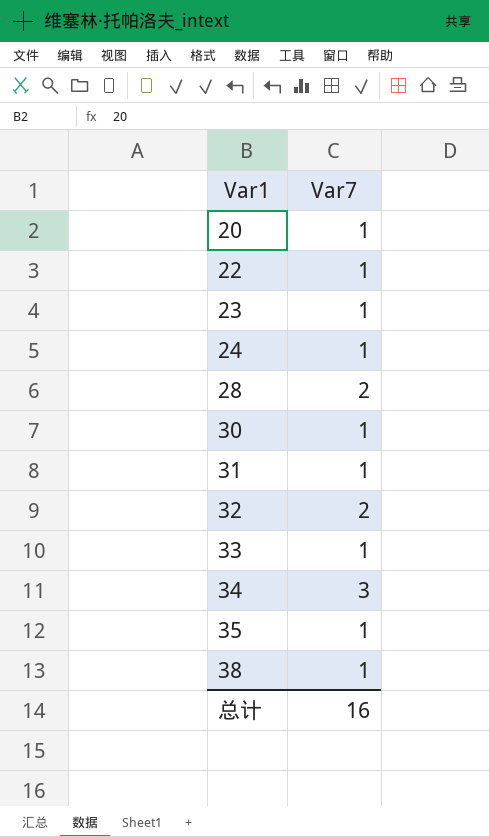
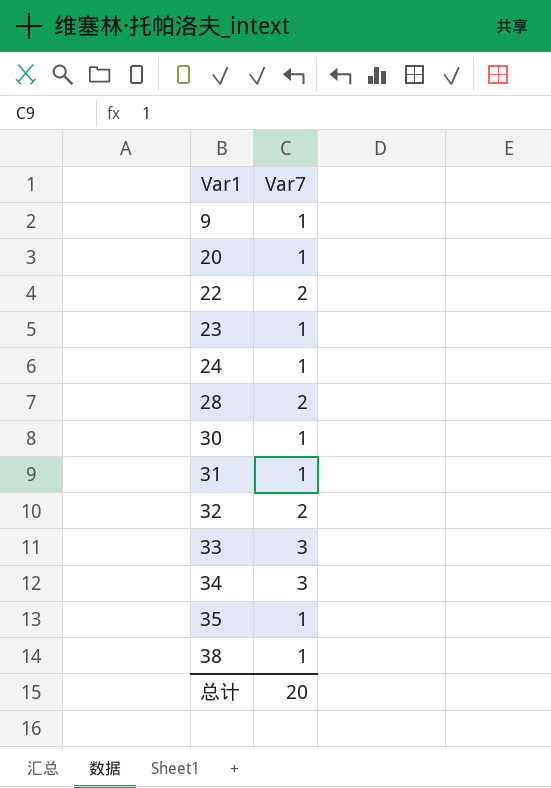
row 9: none -> 1
22 | Var7: 1 -> 2
33 | Var7: 1 -> 3
总计 | Var7: 16 -> 20

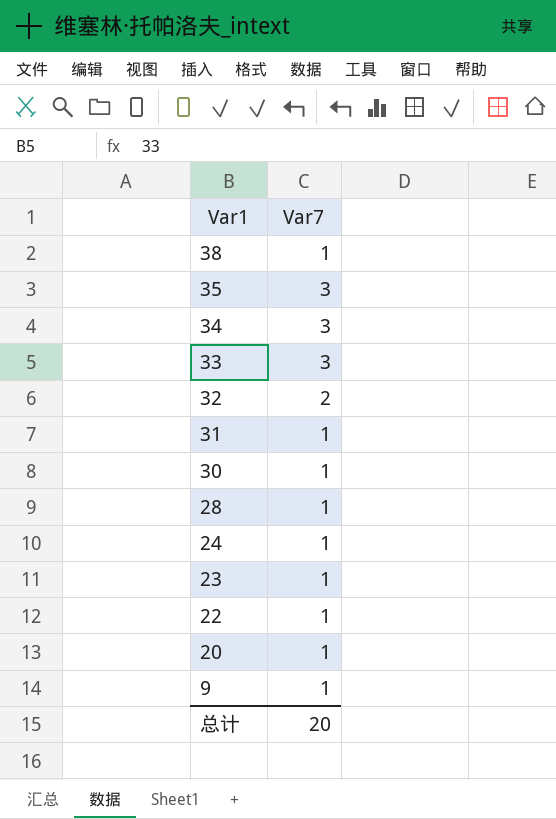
row order: Var1 ascending -> Var1 descending
35 | Var7: 1 -> 3
28 | Var7: 2 -> 1
22 | Var7: 2 -> 1

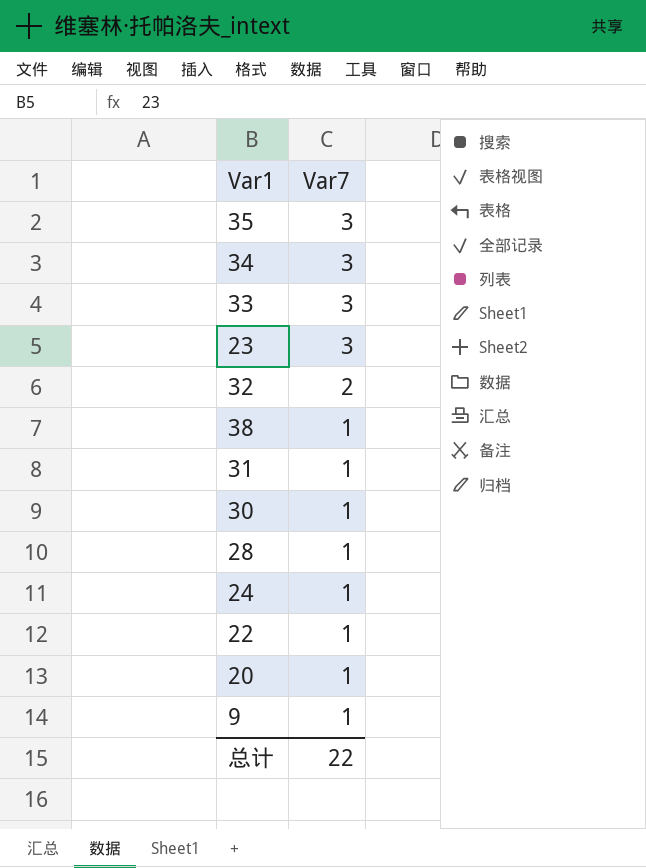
row order: Var1 descending -> Var7 descending
23 | Var7: 1 -> 3
总计 | Var7: 20 -> 22

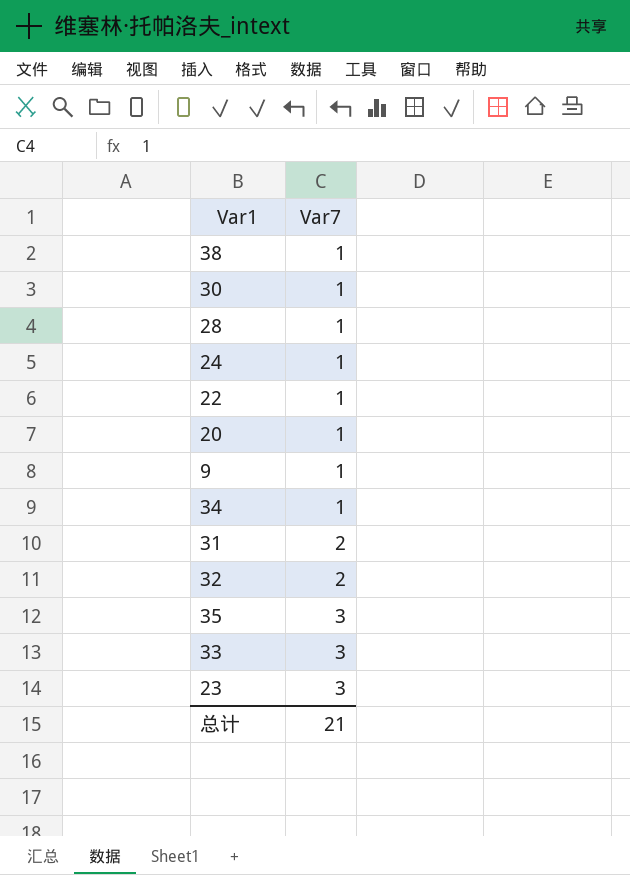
row order: Var7 descending -> Var7 ascending
34 | Var7: 3 -> 1
31 | Var7: 1 -> 2
总计 | Var7: 22 -> 21

